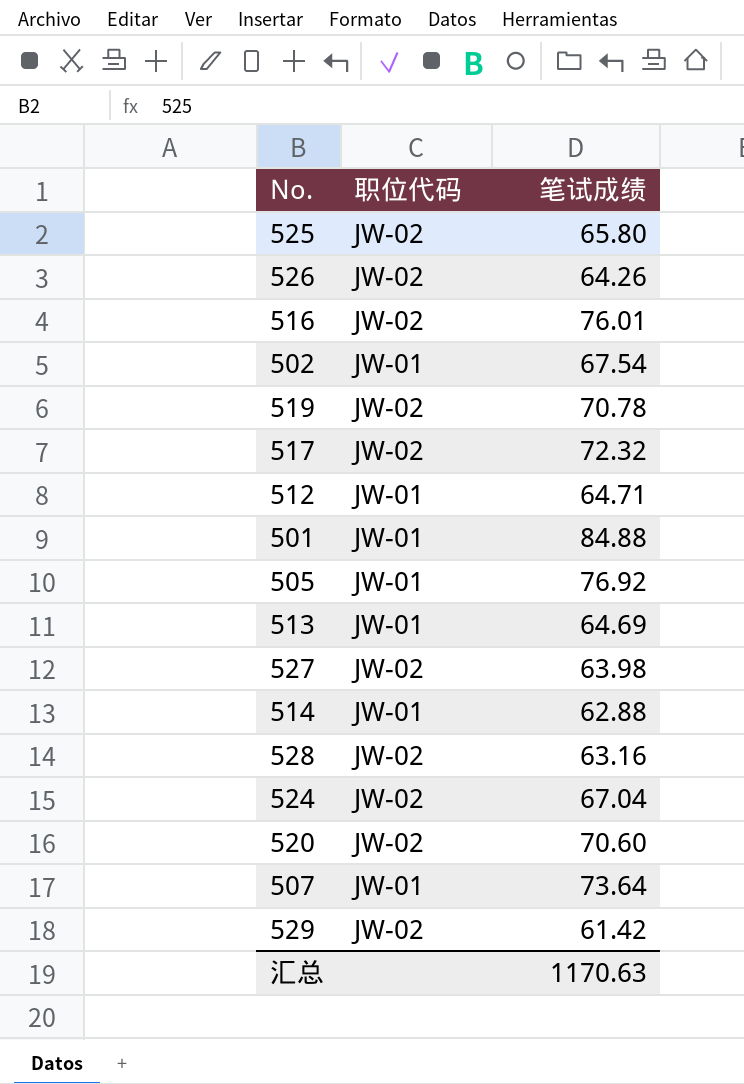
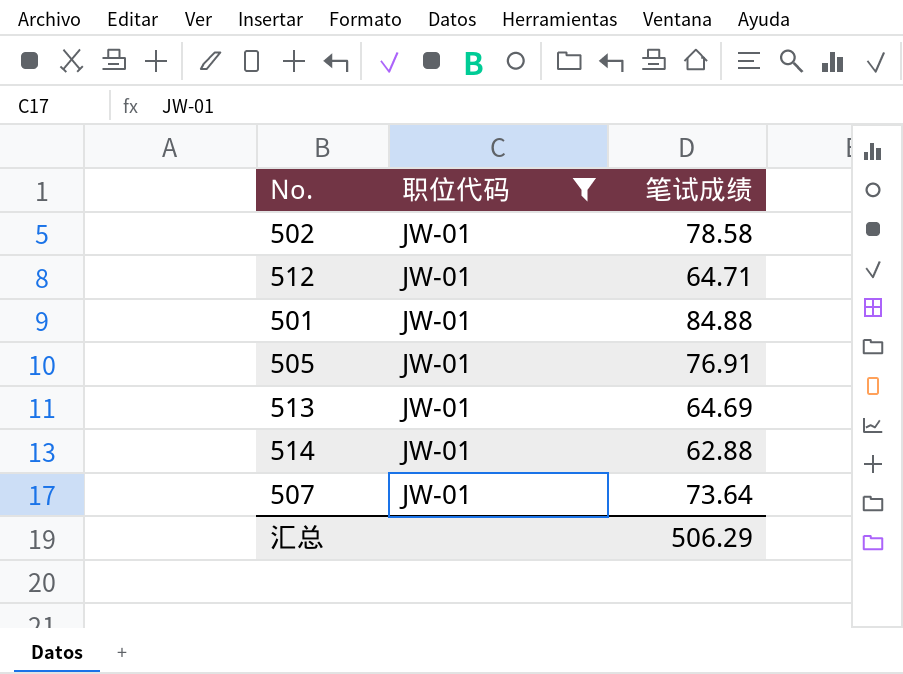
filter: none -> 职位代码 = JW-01
502 | 笔试成绩: 67.54 -> 78.58
505 | 笔试成绩: 76.92 -> 76.91
汇总 | 笔试成绩: 1170.63 -> 506.29

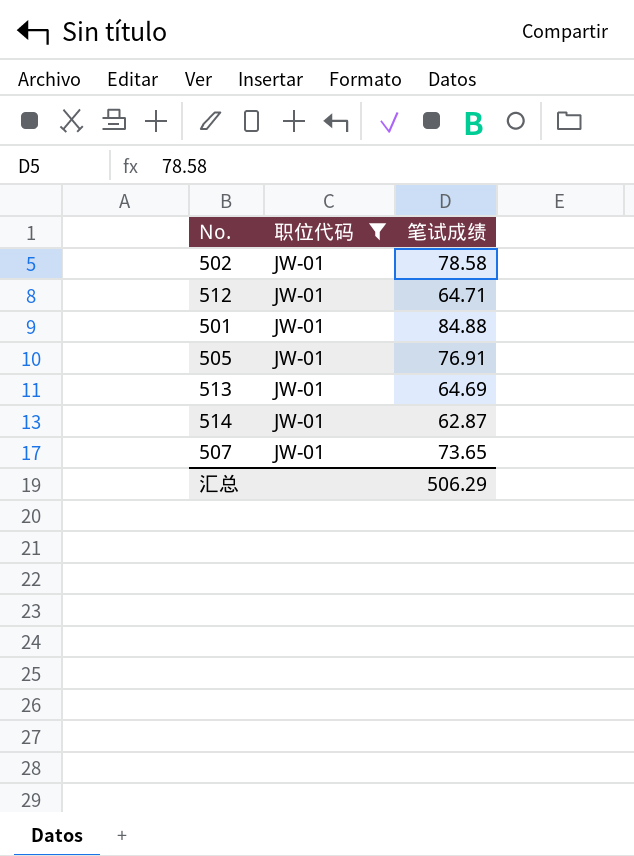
514 | 笔试成绩: 62.88 -> 62.87
507 | 笔试成绩: 73.64 -> 73.65

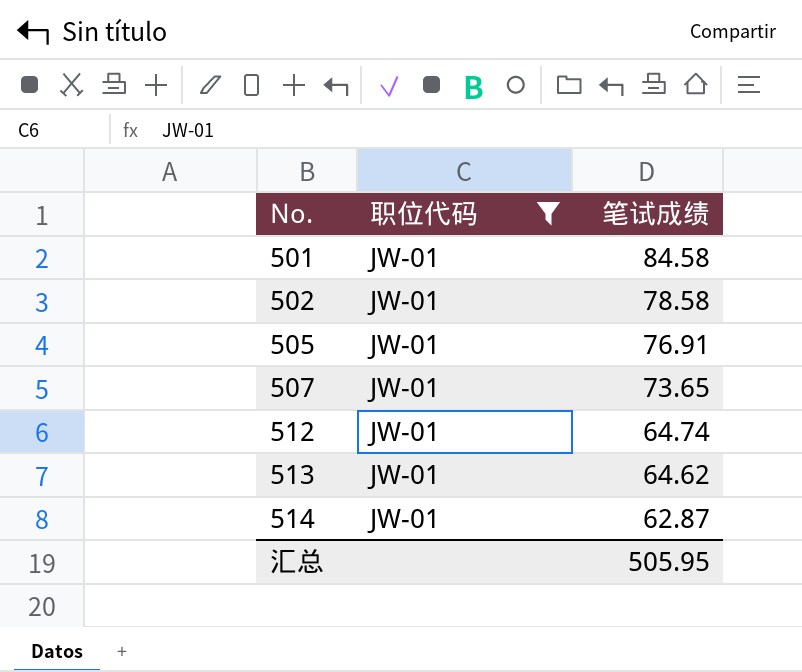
row order: none -> No. ascending
501 | 笔试成绩: 84.88 -> 84.58
512 | 笔试成绩: 64.71 -> 64.74
513 | 笔试成绩: 64.69 -> 64.62
汇总 | 笔试成绩: 506.29 -> 505.95

